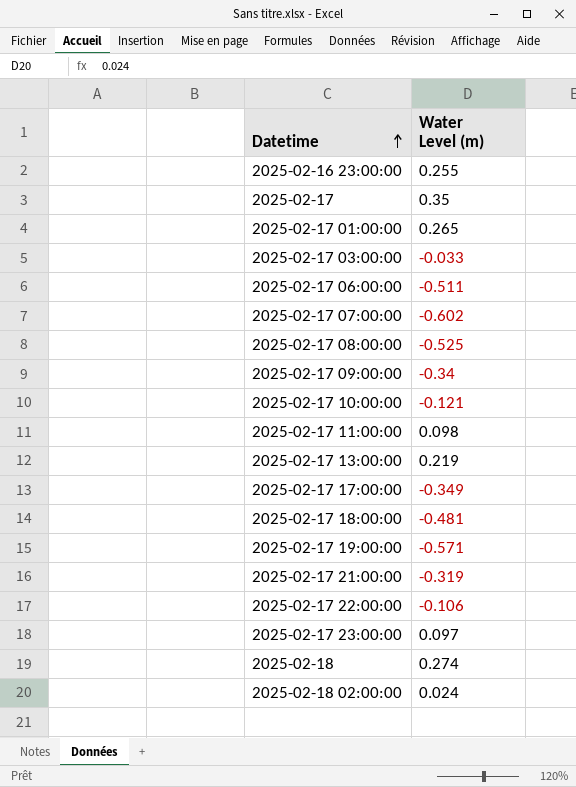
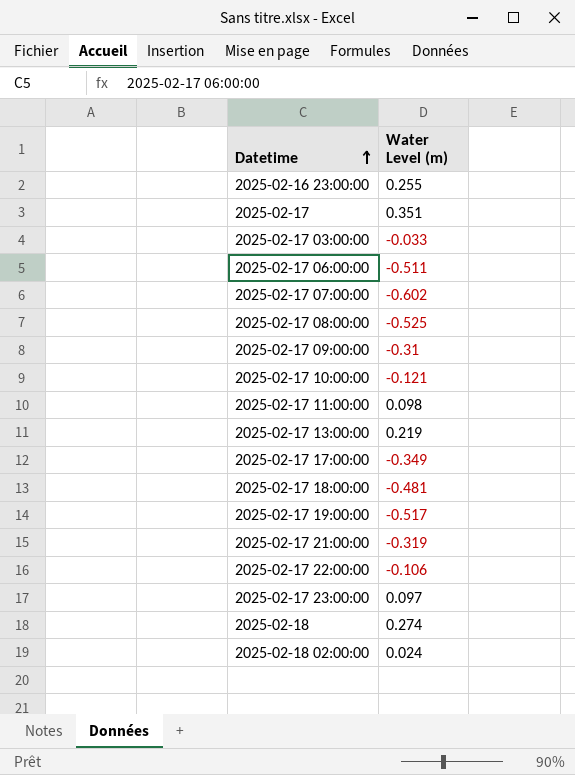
row 2025-02-17 01:00:00: 0.265 -> none
2025-02-17 | Water Level (m): 0.35 -> 0.351
2025-02-17 09:00:00 | Water Level (m): -0.34 -> -0.31
2025-02-17 19:00:00 | Water Level (m): -0.571 -> -0.517

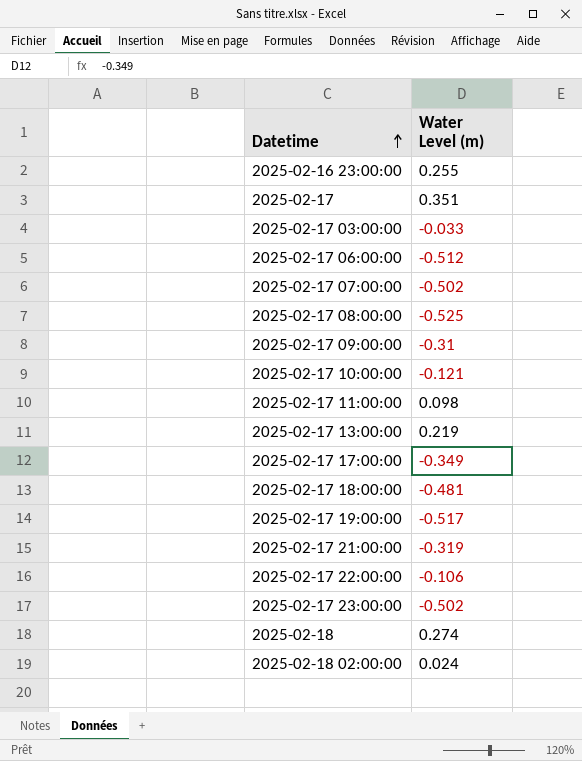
2025-02-17 06:00:00 | Water Level (m): -0.511 -> -0.512
2025-02-17 07:00:00 | Water Level (m): -0.602 -> -0.502
2025-02-17 23:00:00 | Water Level (m): 0.097 -> -0.502

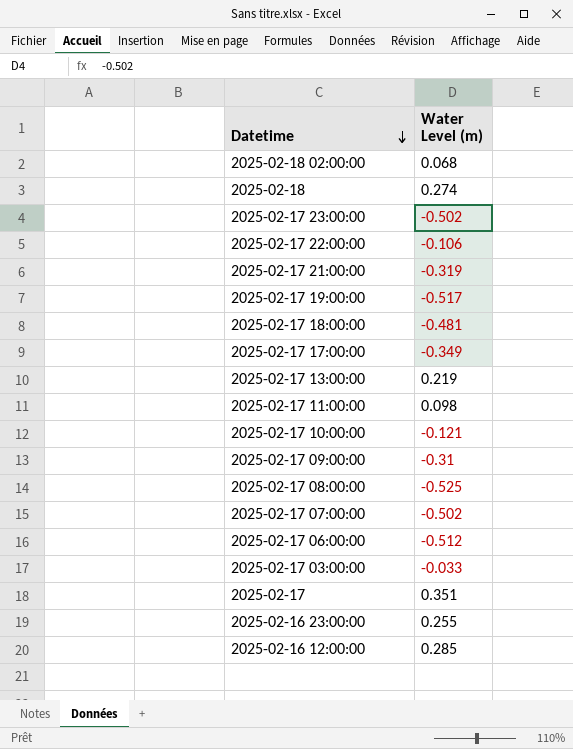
row order: Datetime ascending -> Datetime descending
2025-02-18 02:00:00 | Water Level (m): 0.024 -> 0.068
row 2025-02-16 12:00:00: none -> 0.285

